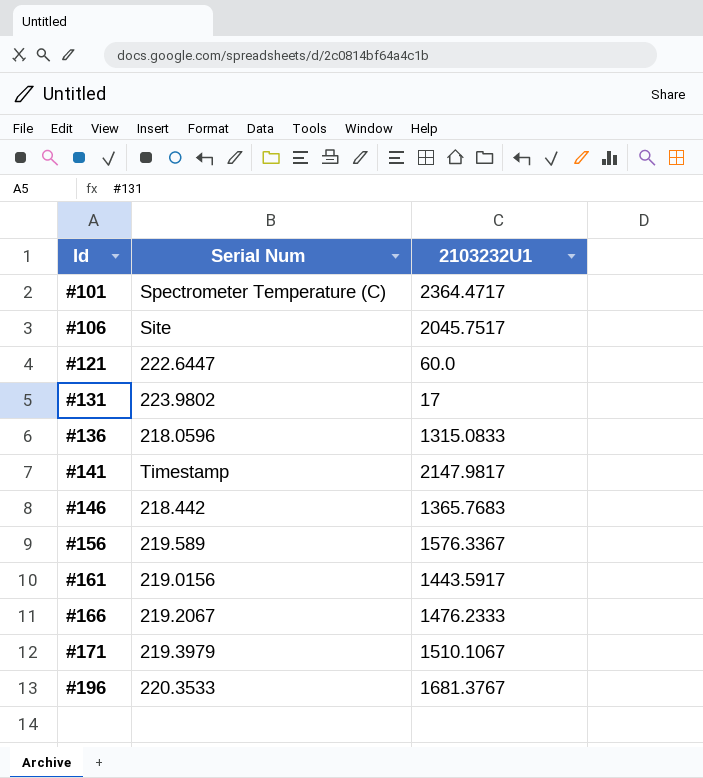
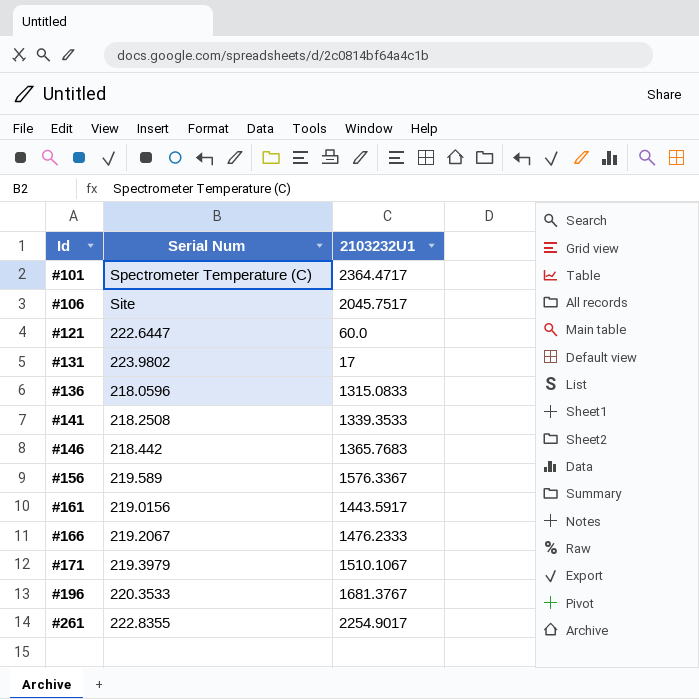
#141 | Serial Num: Timestamp -> 218.2508
#141 | 2103232U1: 2147.9817 -> 1339.3533
row #261: none -> 222.8355 | 2254.9017

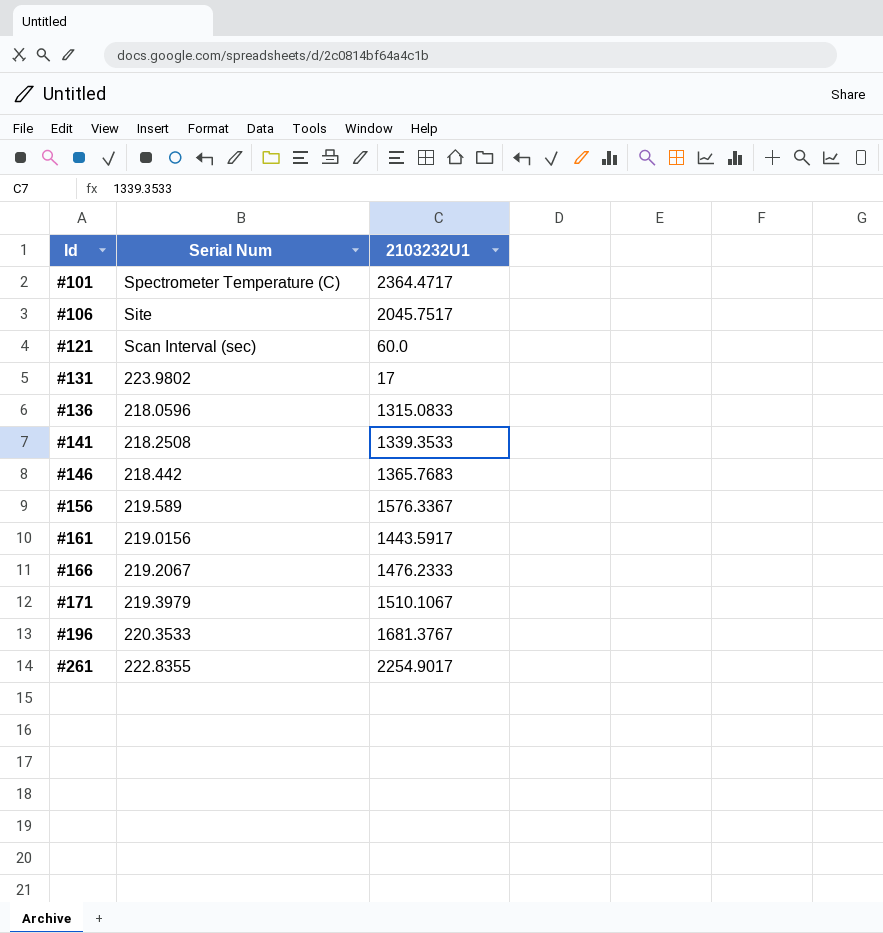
#121 | Serial Num: 222.6447 -> Scan Interval (sec)

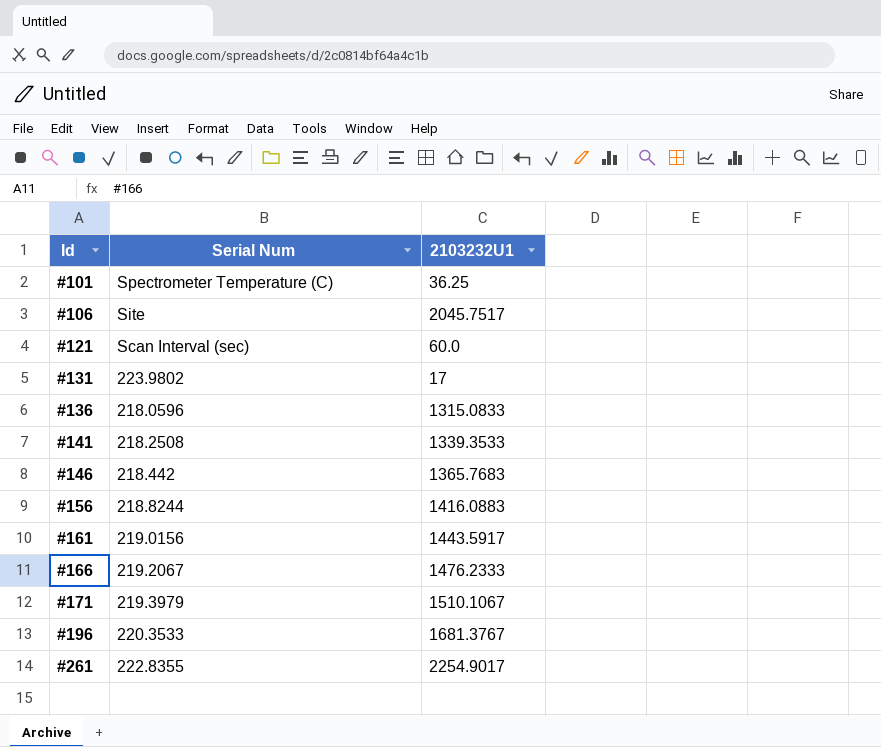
#101 | 2103232U1: 2364.4717 -> 36.25
#156 | Serial Num: 219.589 -> 218.8244
#156 | 2103232U1: 1576.3367 -> 1416.0883

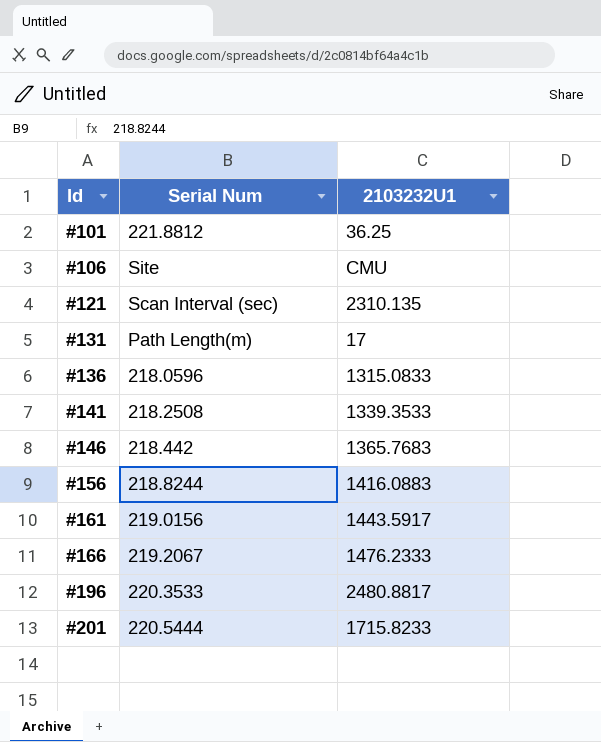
row #171: 219.3979 | 1510.1067 -> none
row #261: 222.8355 | 2254.9017 -> none
#101 | Serial Num: Spectrometer Temperature (C) -> 221.8812
#106 | 2103232U1: 2045.7517 -> CMU
#121 | 2103232U1: 60.0 -> 2310.135
#131 | Serial Num: 223.9802 -> Path Length(m)
#196 | 2103232U1: 1681.3767 -> 2480.8817
row #201: none -> 220.5444 | 1715.8233

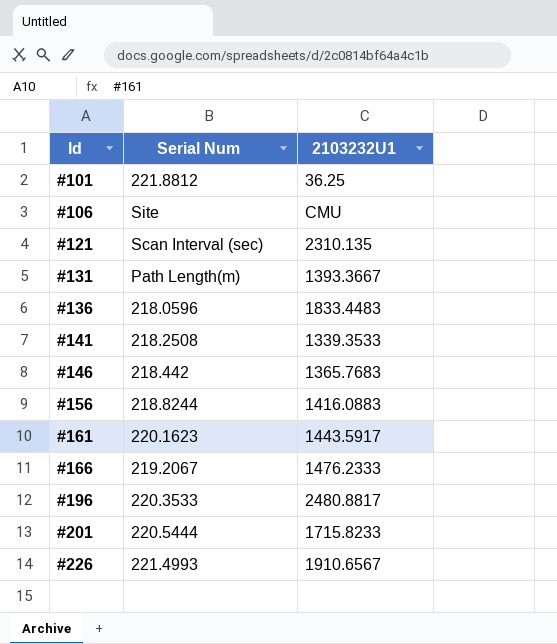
#131 | 2103232U1: 17 -> 1393.3667
#136 | 2103232U1: 1315.0833 -> 1833.4483
#161 | Serial Num: 219.0156 -> 220.1623
row #226: none -> 221.4993 | 1910.6567

